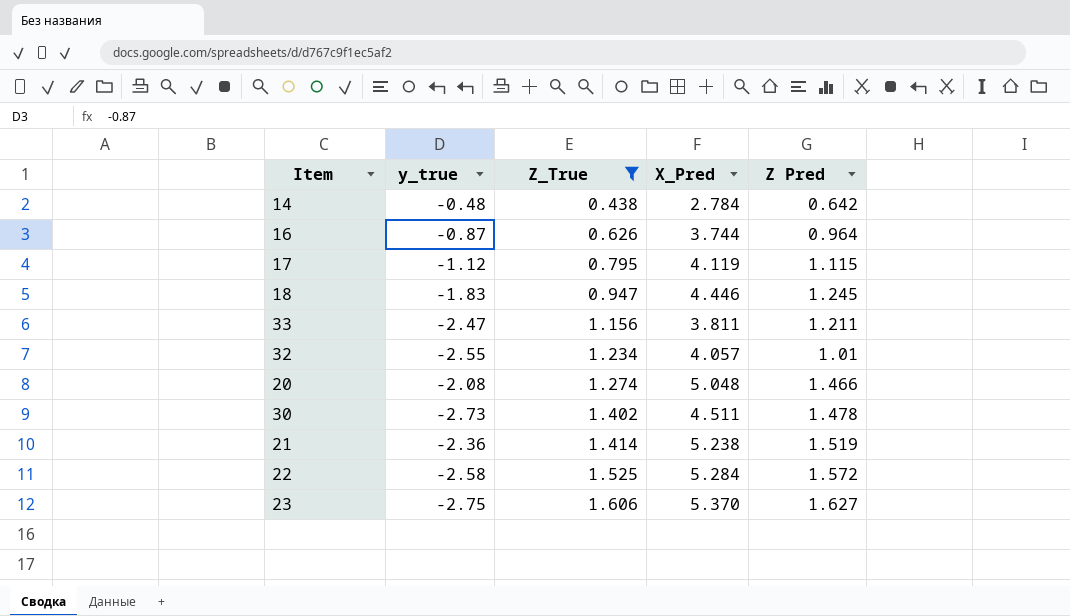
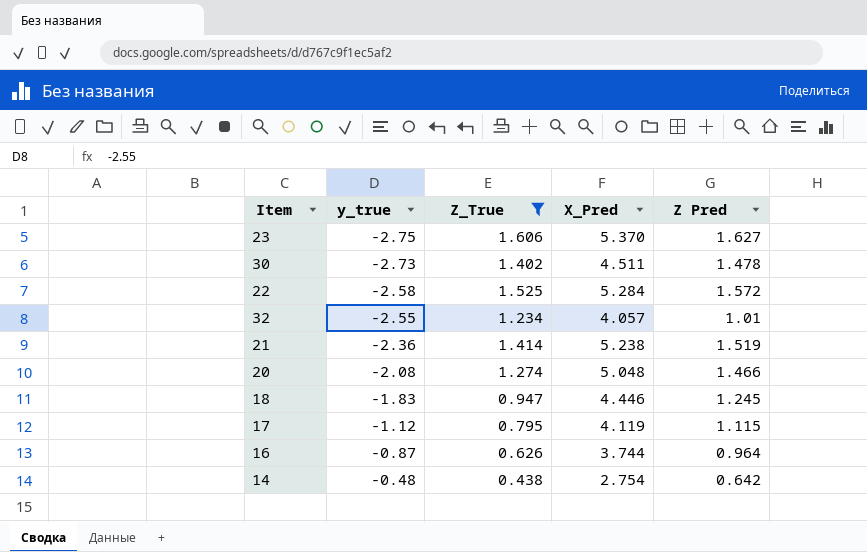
row order: Z_True ascending -> y_true ascending
row 33: -2.47 | 1.156 | 3.811 | 1.211 -> none
14 | X_Pred: 2.784 -> 2.754

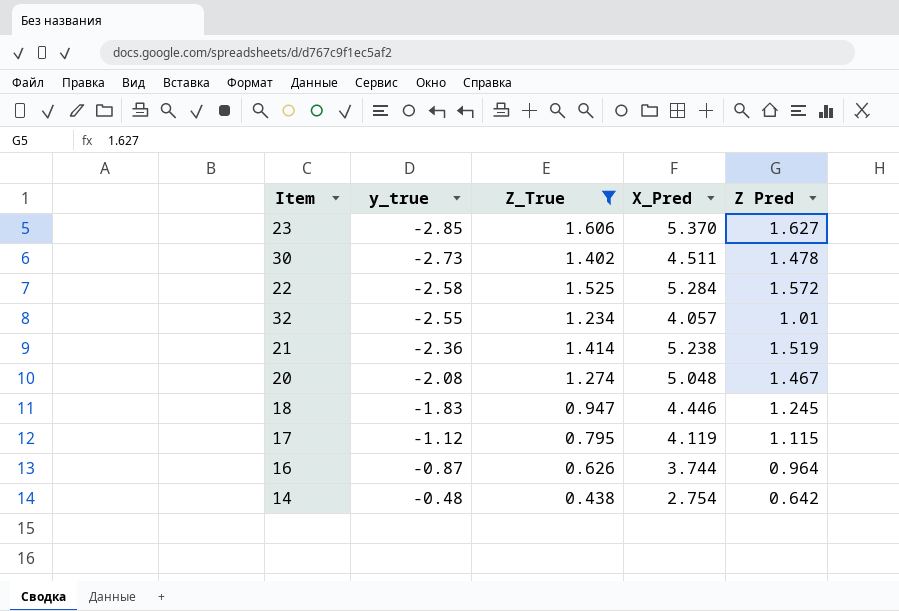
23 | y_true: -2.75 -> -2.85
20 | Z Pred: 1.466 -> 1.467

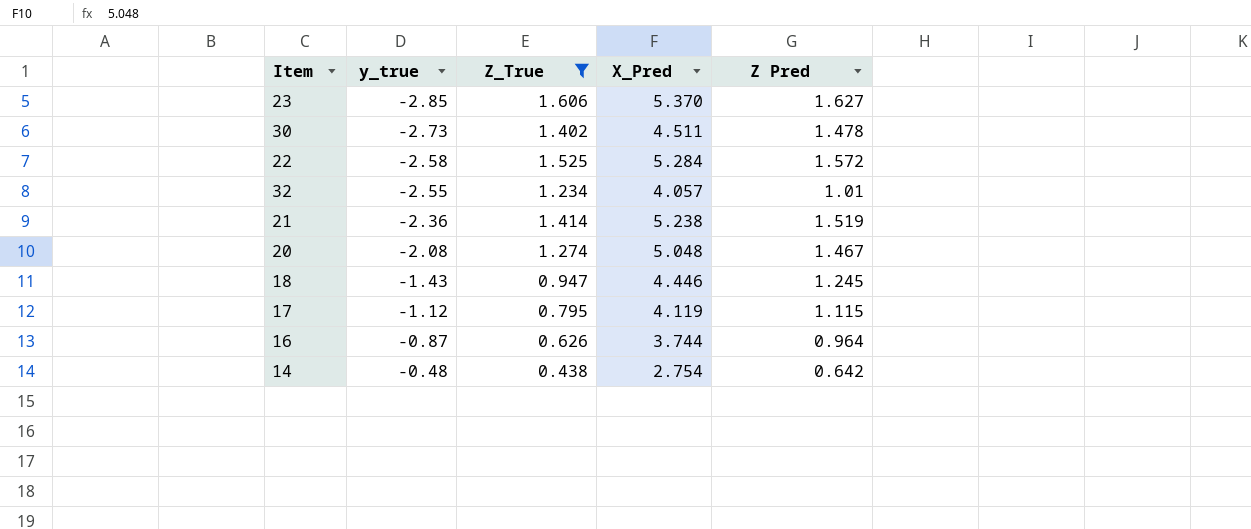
18 | y_true: -1.83 -> -1.43

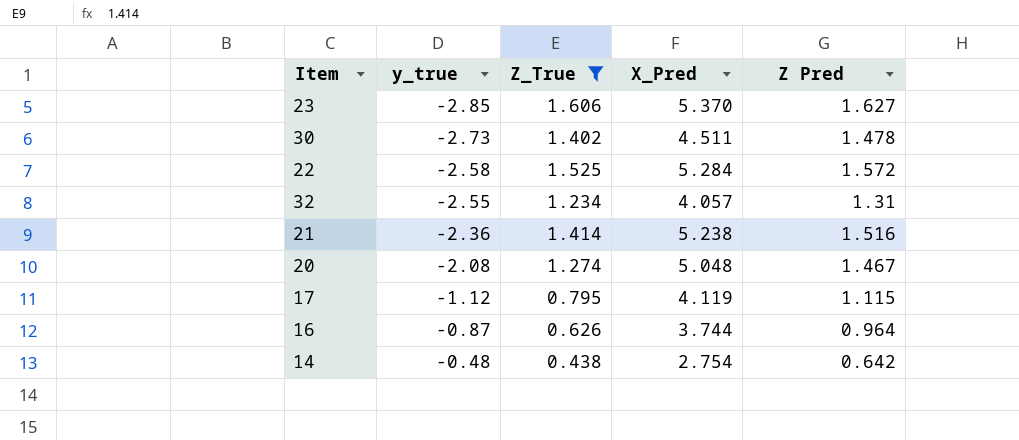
row 18: -1.43 | 0.947 | 4.446 | 1.245 -> none
32 | Z Pred: 1.01 -> 1.31
21 | Z Pred: 1.519 -> 1.516

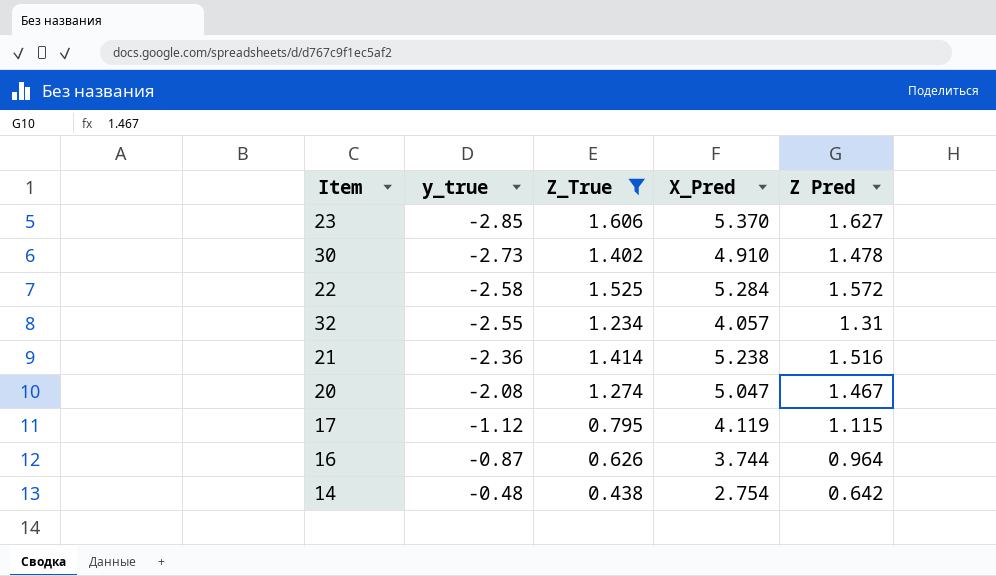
30 | X_Pred: 4.511 -> 4.910
20 | X_Pred: 5.048 -> 5.047

